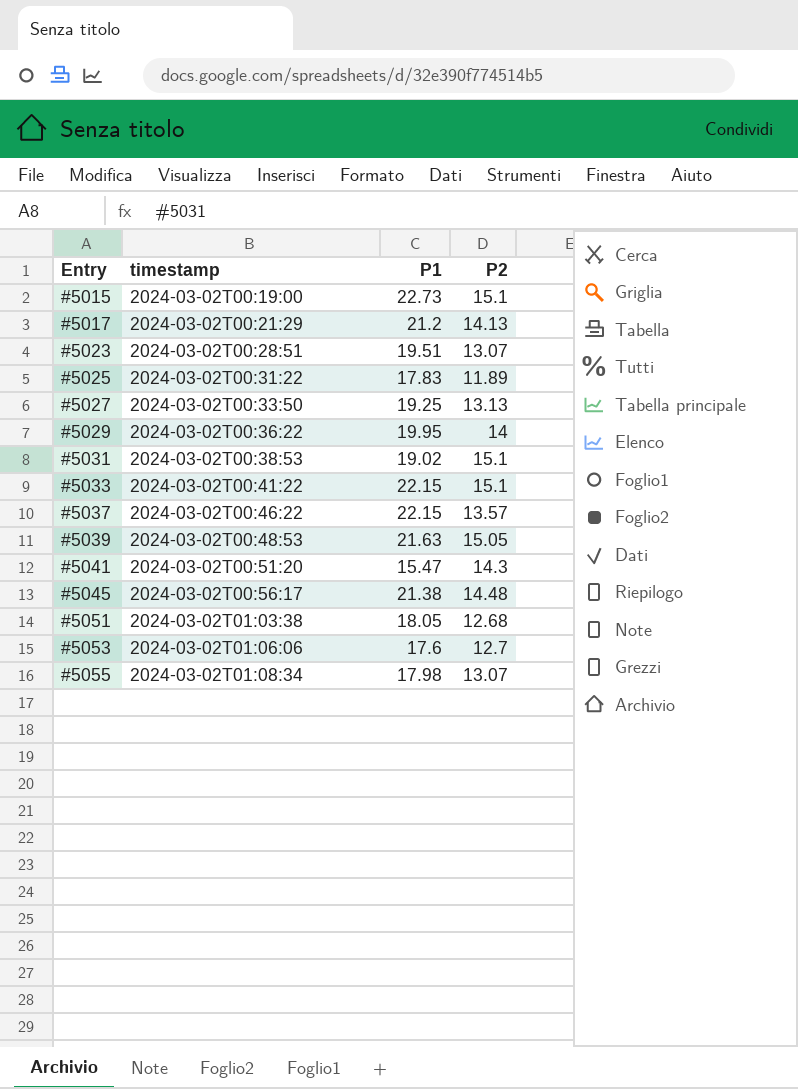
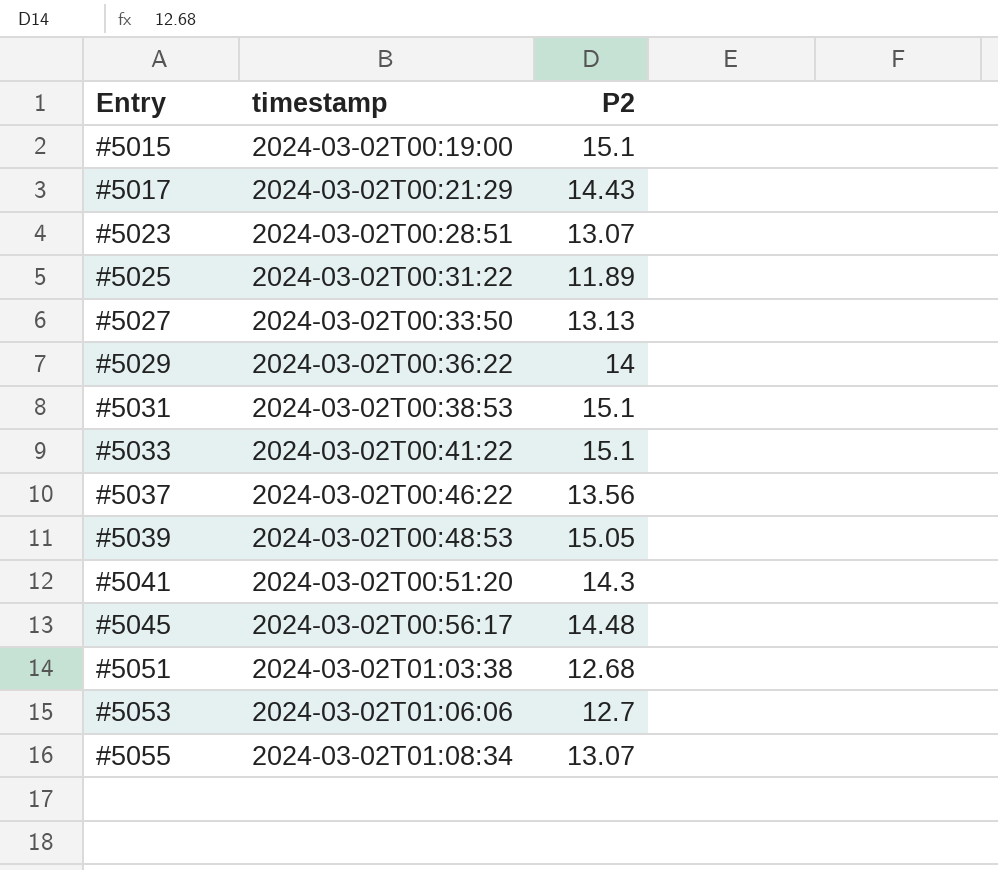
column P1 | position: 3 -> none
#5017 | P2: 14.13 -> 14.43
#5037 | P2: 13.57 -> 13.56

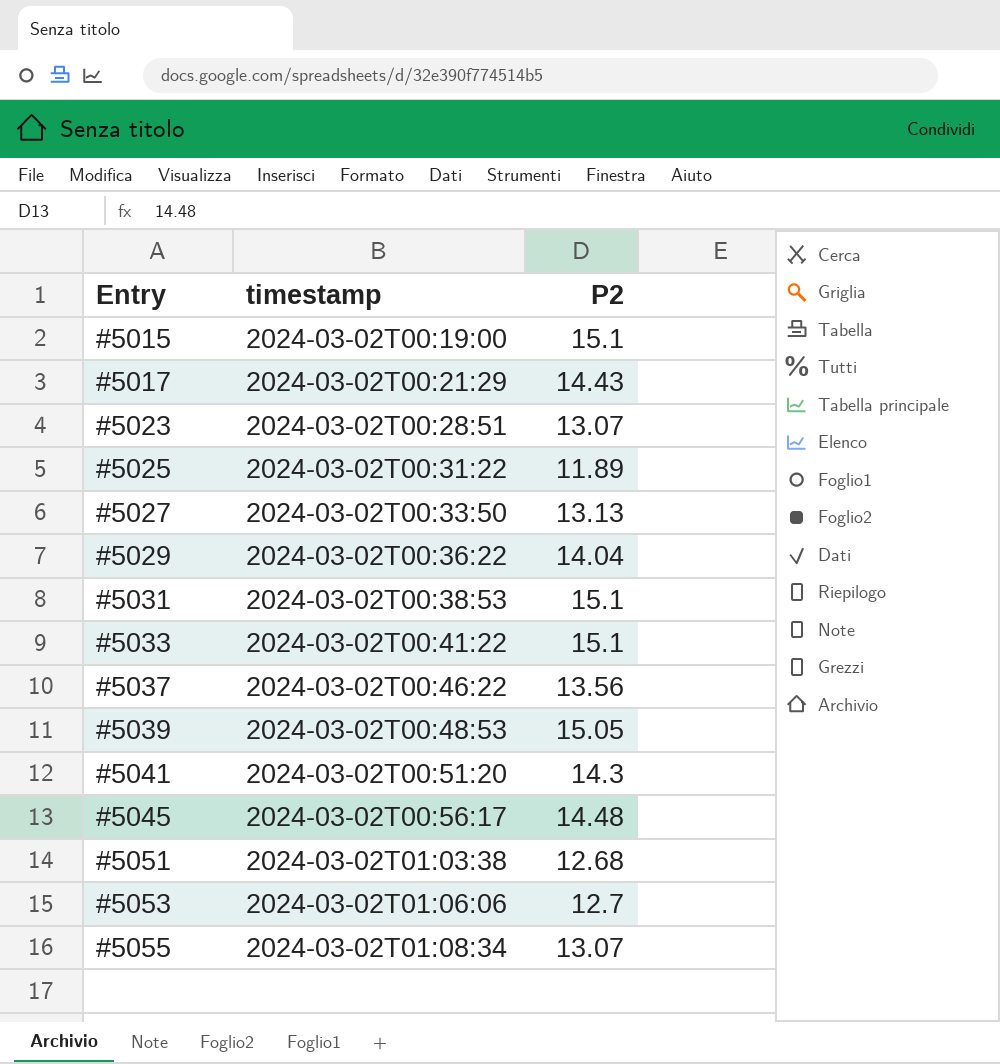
#5029 | P2: 14 -> 14.04

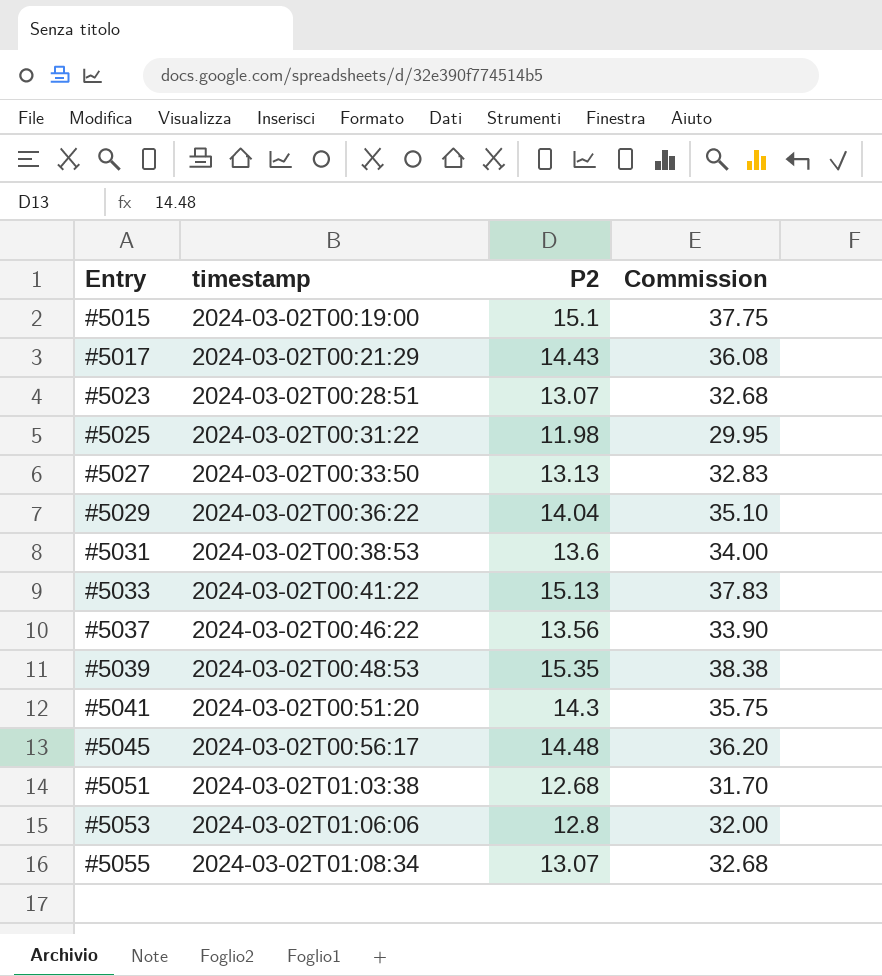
column Commission | formula: none -> [P2] * 2.5
#5025 | P2: 11.89 -> 11.98
#5031 | P2: 15.1 -> 13.6
#5033 | P2: 15.1 -> 15.13
#5039 | P2: 15.05 -> 15.35
#5053 | P2: 12.7 -> 12.8

